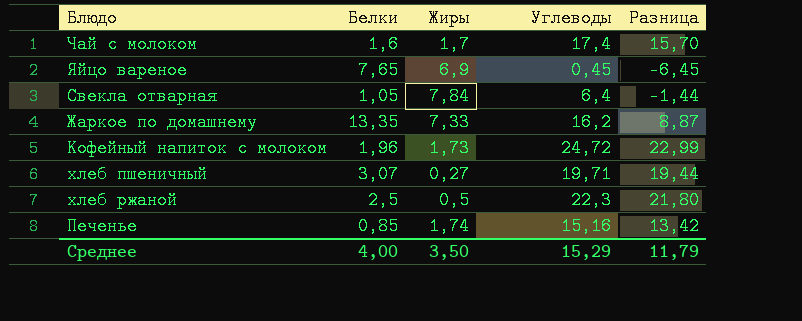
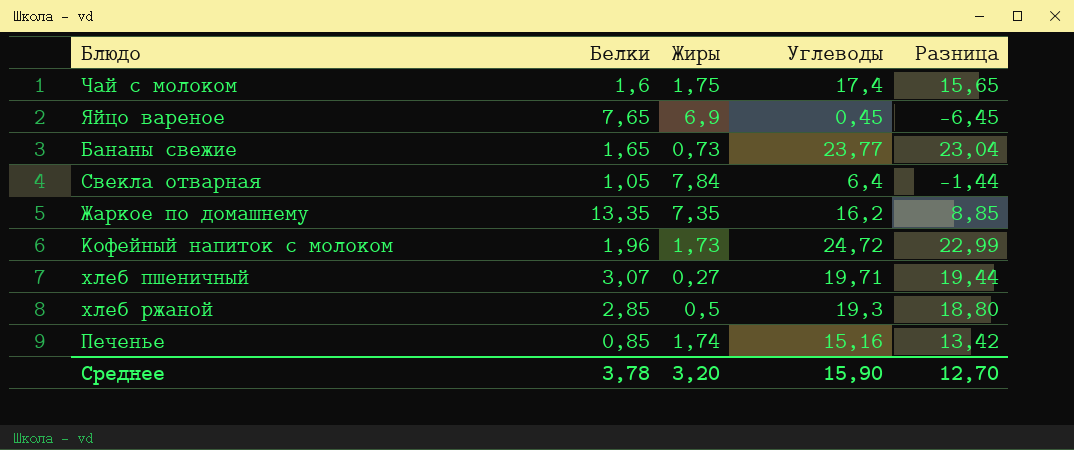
Чай с молоком | Жиры: 1,7 -> 1,75
Чай с молоком | Разница: 15,70 -> 15,65
row Бананы свежие: none -> 1,65 | 0,73 | 23,77 | 23,04
Жаркое по домашнему | Жиры: 7,33 -> 7,35
Жаркое по домашнему | Разница: 8,87 -> 8,85
хлеб ржаной | Белки: 2,5 -> 2,85
хлеб ржаной | Углеводы: 22,3 -> 19,3
хлеб ржаной | Разница: 21,80 -> 18,80
Среднее | Белки: 4,00 -> 3,78
Среднее | Жиры: 3,50 -> 3,20
Среднее | Углеводы: 15,29 -> 15,90
Среднее | Разница: 11,79 -> 12,70

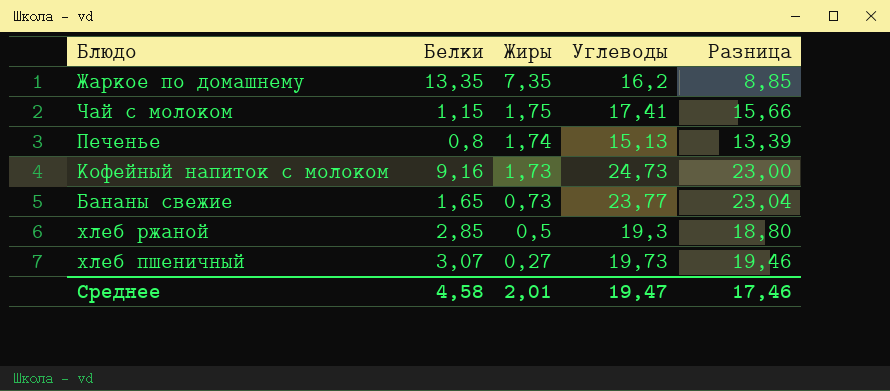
row order: none -> Жиры descending
row Яйцо вареное: 7,65 | 6,9 | 0,45 | -6,45 -> none
row Свекла отварная: 1,05 | 7,84 | 6,4 | -1,44 -> none
Чай с молоком | Белки: 1,6 -> 1,15
Чай с молоком | Углеводы: 17,4 -> 17,41
Чай с молоком | Разница: 15,65 -> 15,66
Печенье | Белки: 0,85 -> 0,8
Печенье | Углеводы: 15,16 -> 15,13
Печенье | Разница: 13,42 -> 13,39
Кофейный напиток с молоком | Белки: 1,96 -> 9,16
Кофейный напиток с молоком | Углеводы: 24,72 -> 24,73
Кофейный напиток с молоком | Разница: 22,99 -> 23,00
хлеб пшеничный | Углеводы: 19,71 -> 19,73
хлеб пшеничный | Разница: 19,44 -> 19,46
Среднее | Белки: 3,78 -> 4,58
Среднее | Жиры: 3,20 -> 2,01
Среднее | Углеводы: 15,90 -> 19,47
Среднее | Разница: 12,70 -> 17,46

